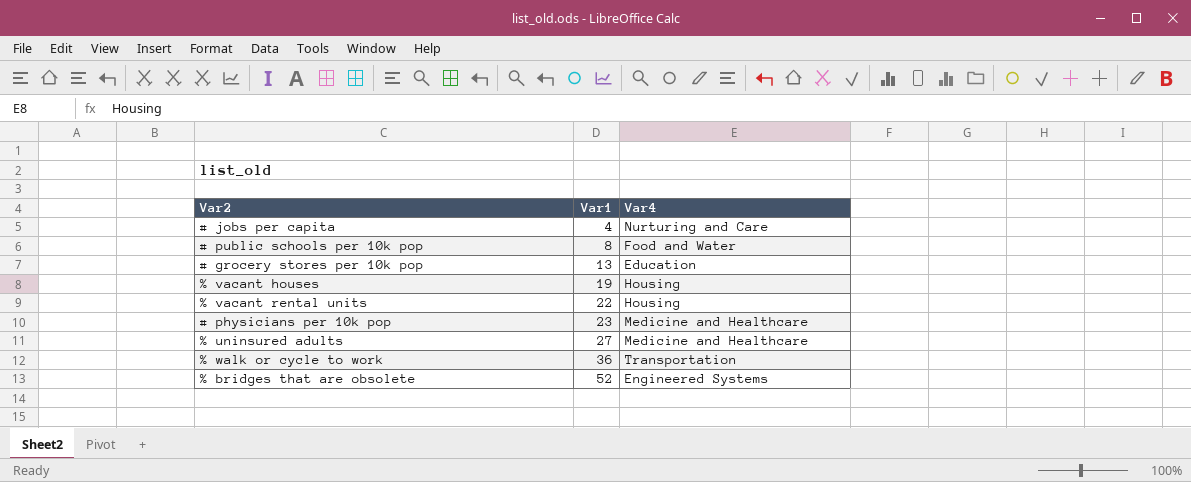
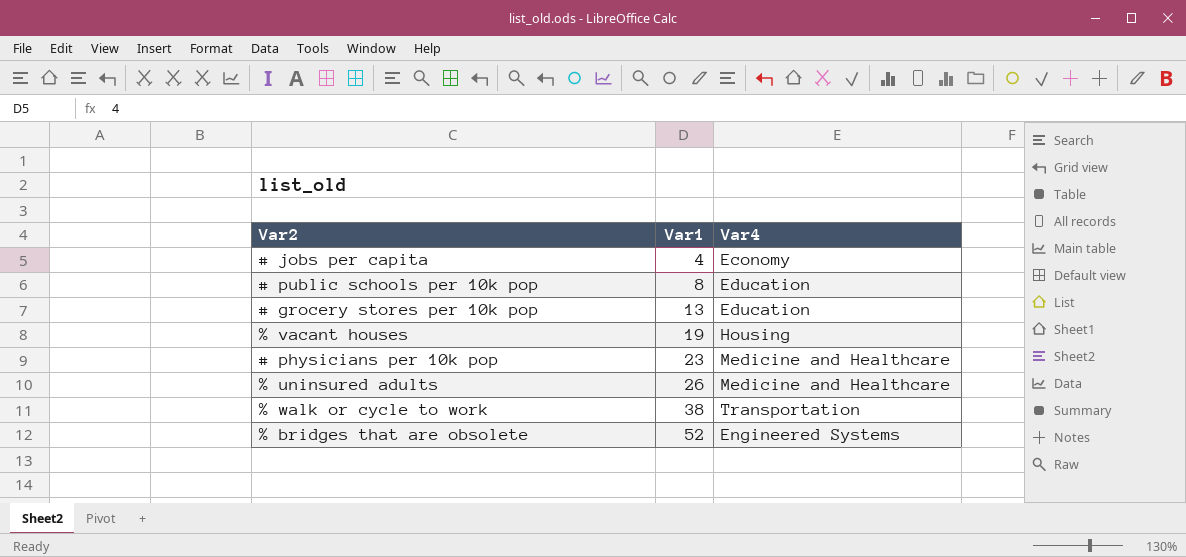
row % vacant rental units: 22 | Housing -> none
# jobs per capita | Var4: Nurturing and Care -> Economy
# public schools per 10k pop | Var4: Food and Water -> Education
% uninsured adults | Var1: 27 -> 26
% walk or cycle to work | Var1: 36 -> 38

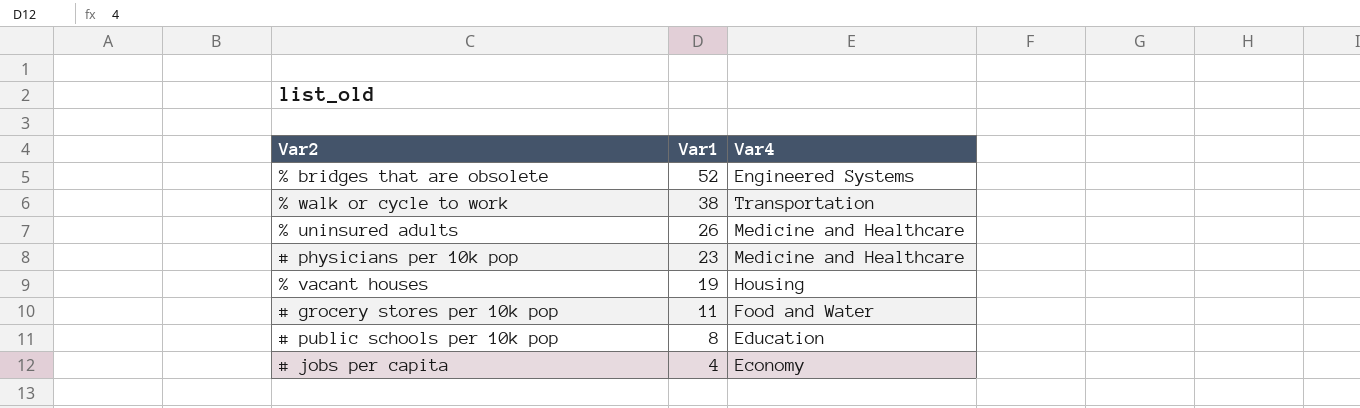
row order: Var1 ascending -> Var1 descending
# grocery stores per 10k pop | Var1: 13 -> 11
# grocery stores per 10k pop | Var4: Education -> Food and Water

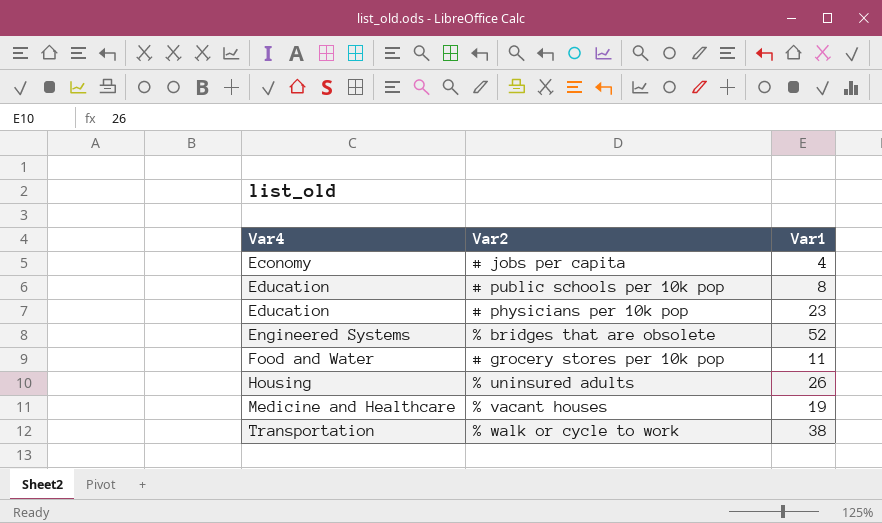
row order: Var1 descending -> Var4 ascending
column Var4 | position: 3 -> 1
# physicians per 10k pop | Var4: Medicine and Healthcare -> Education
% uninsured adults | Var4: Medicine and Healthcare -> Housing
% vacant houses | Var4: Housing -> Medicine and Healthcare

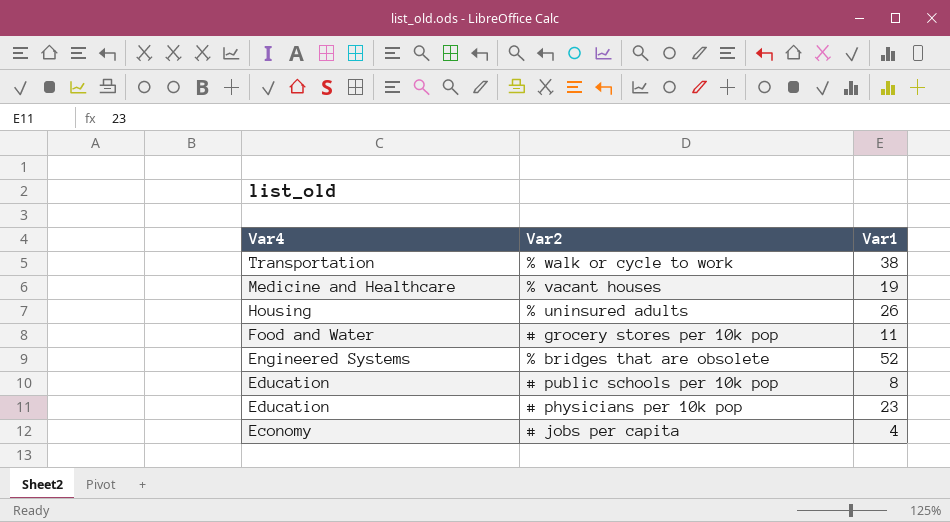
row order: Var4 ascending -> Var4 descending

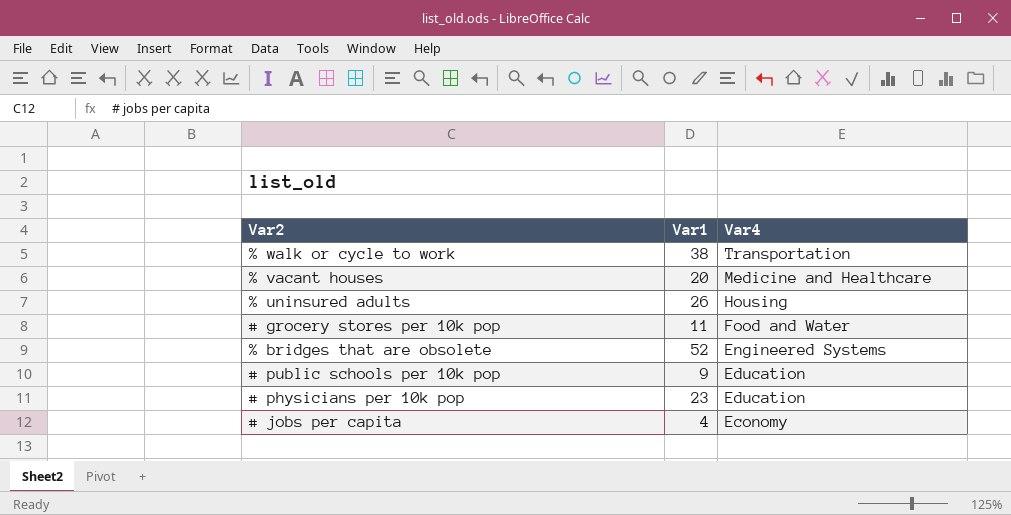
column Var4 | position: 1 -> 3
% vacant houses | Var1: 19 -> 20
# public schools per 10k pop | Var1: 8 -> 9

